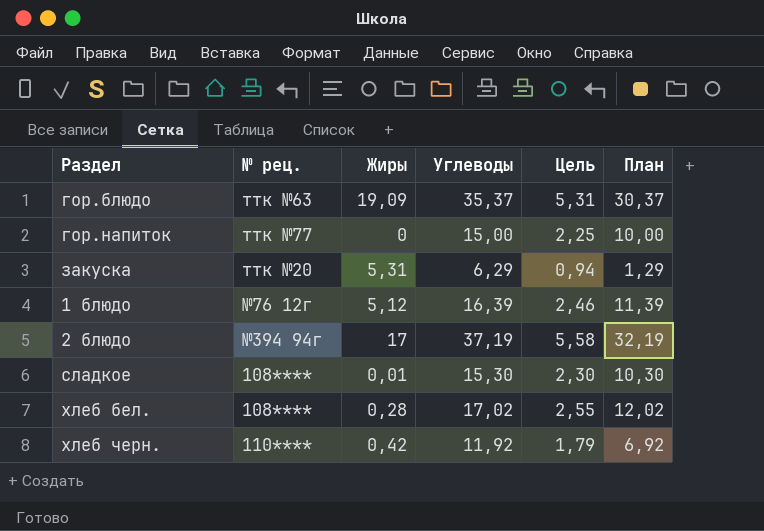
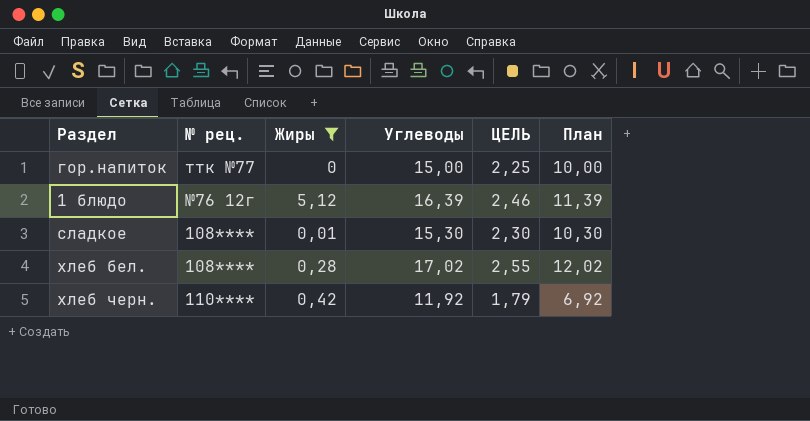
filter: none -> Жиры <= 5,12
column name: Цель -> ЦЕЛЬ

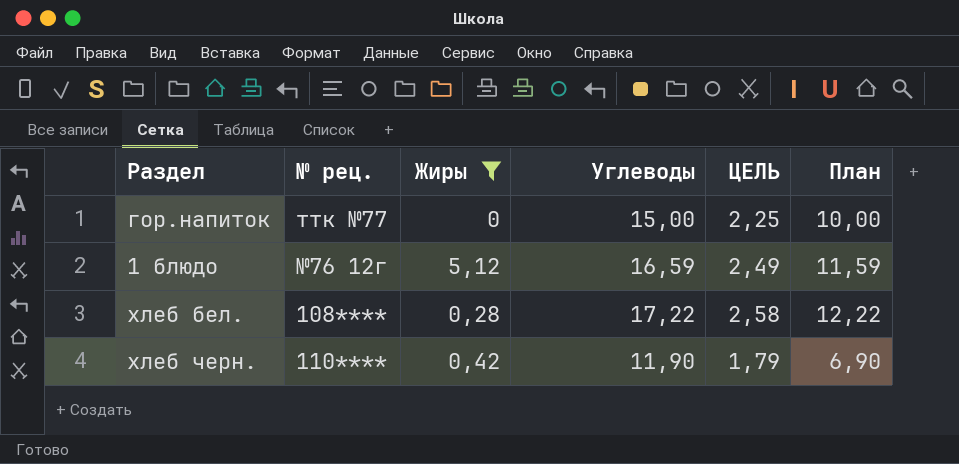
row сладкое: 108**** | 0,01 | 15,30 | 2,30 | 10,30 -> none
1 блюдо | Углеводы: 16,39 -> 16,59
1 блюдо | ЦЕЛЬ: 2,46 -> 2,49
1 блюдо | План: 11,39 -> 11,59
хлеб бел. | Углеводы: 17,02 -> 17,22
хлеб бел. | ЦЕЛЬ: 2,55 -> 2,58
хлеб бел. | План: 12,02 -> 12,22
хлеб черн. | Углеводы: 11,92 -> 11,90
хлеб черн. | План: 6,92 -> 6,90

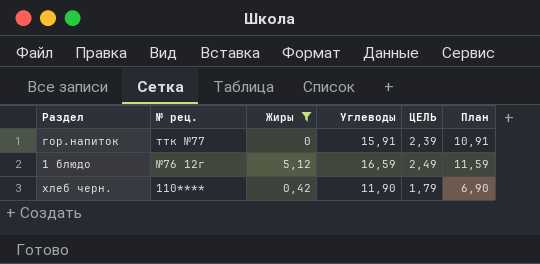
row хлеб бел.: 108**** | 0,28 | 17,22 | 2,58 | 12,22 -> none
гор.напиток | Углеводы: 15,00 -> 15,91
гор.напиток | ЦЕЛЬ: 2,25 -> 2,39
гор.напиток | План: 10,00 -> 10,91

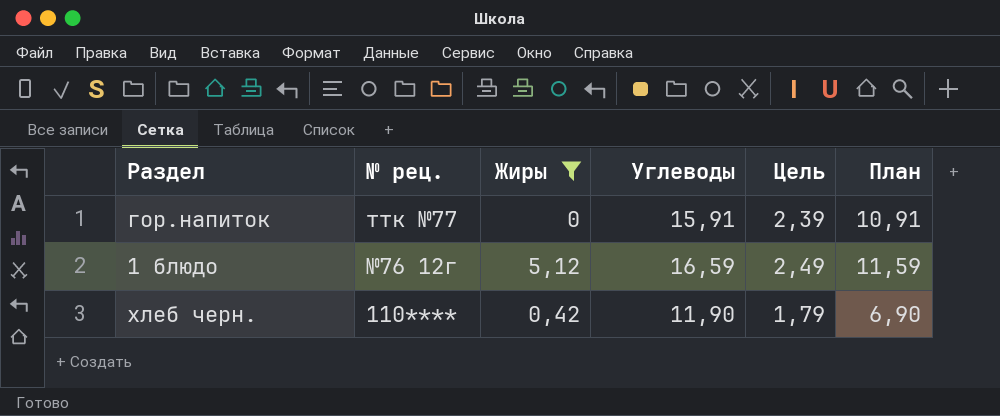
column name: ЦЕЛЬ -> Цель

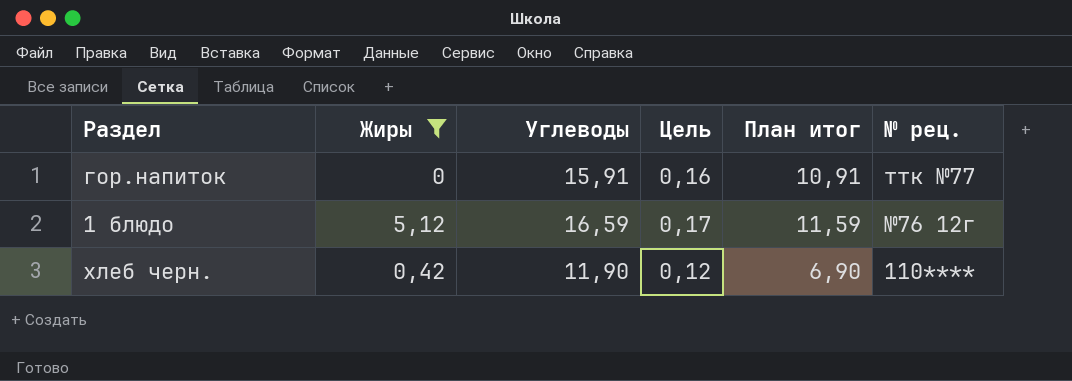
column Цель | formula: [Углеводы] * 0,15 -> [Углеводы] * 0,01
column name: План -> План итог
column № рец. | position: 2 -> 6

